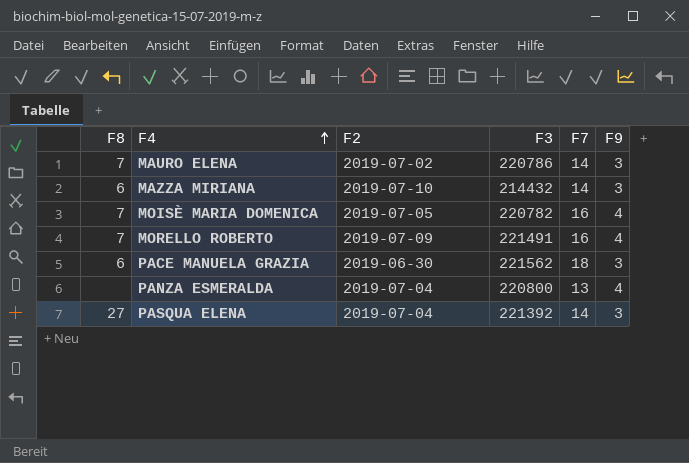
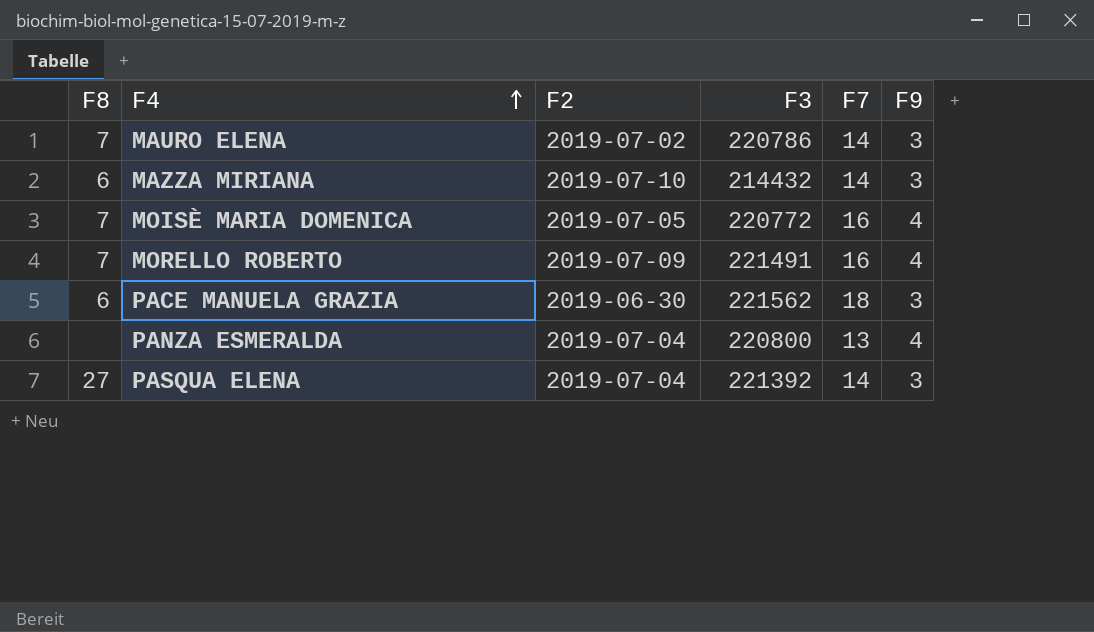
MOISÈ MARIA DOMENICA | F3: 220782 -> 220772

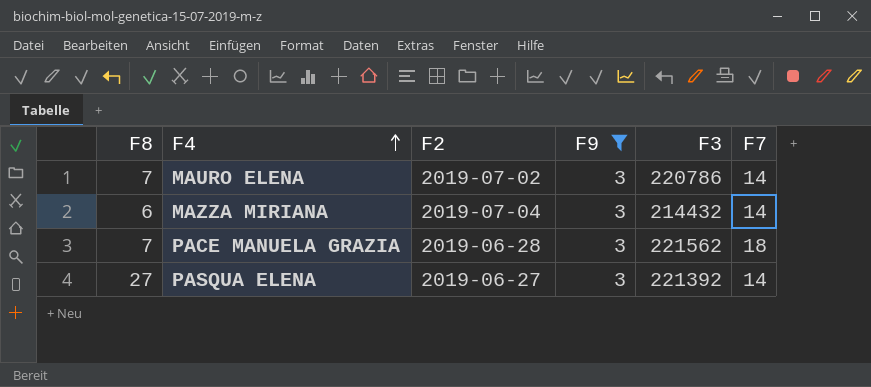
filter: none -> F9 = 3
column F9 | position: 6 -> 4
MAZZA MIRIANA | F2: 2019-07-10 -> 2019-07-04
PACE MANUELA GRAZIA | F8: 6 -> 7
PACE MANUELA GRAZIA | F2: 2019-06-30 -> 2019-06-28
PASQUA ELENA | F2: 2019-07-04 -> 2019-06-27

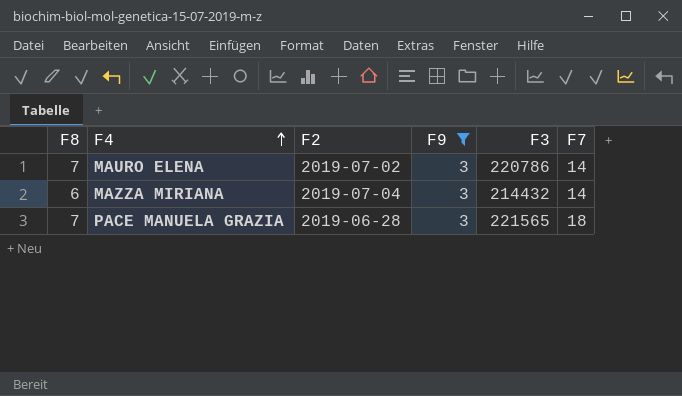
row PASQUA ELENA: 27 | 2019-06-27 | 3 | 221392 | 14 -> none
PACE MANUELA GRAZIA | F3: 221562 -> 221565

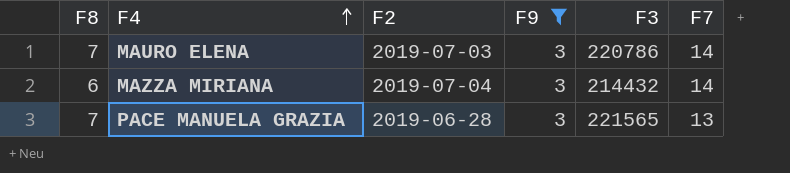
MAURO ELENA | F2: 2019-07-02 -> 2019-07-03
PACE MANUELA GRAZIA | F7: 18 -> 13

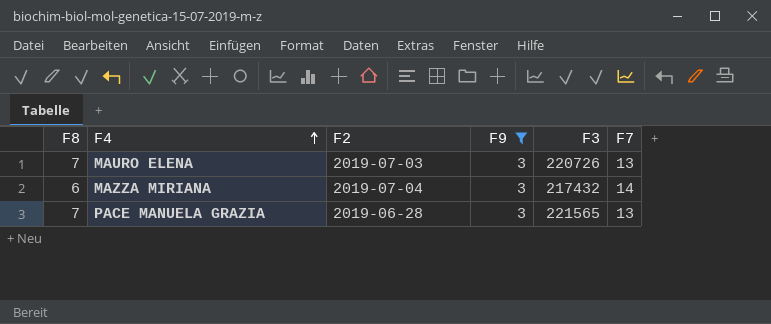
MAURO ELENA | F3: 220786 -> 220726
MAURO ELENA | F7: 14 -> 13
MAZZA MIRIANA | F3: 214432 -> 217432

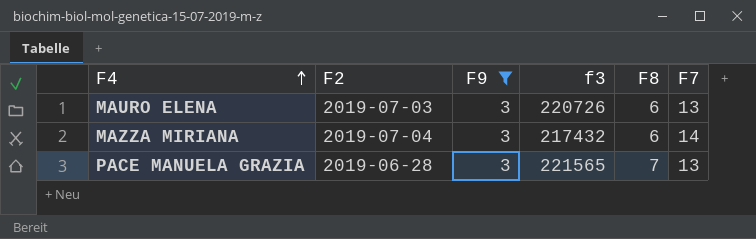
column name: F3 -> f3
column F8 | position: 1 -> 5
MAURO ELENA | F8: 7 -> 6

